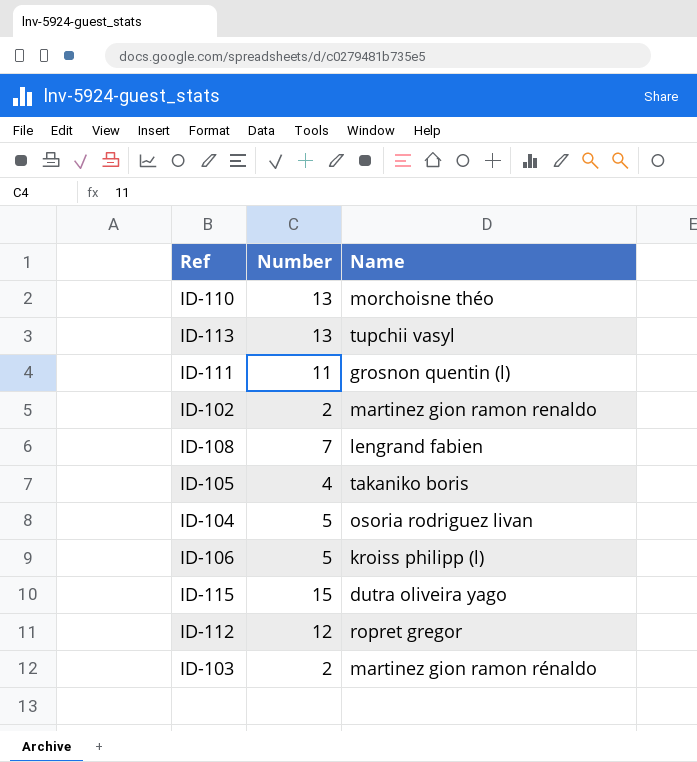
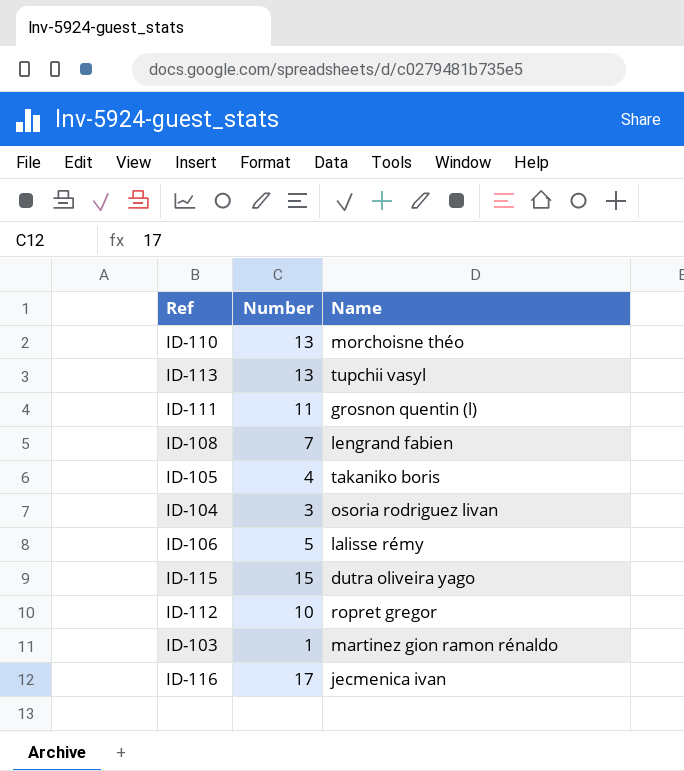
row ID-102: 2 | martinez gion ramon renaldo -> none
ID-104 | Number: 5 -> 3
ID-106 | Name: kroiss philipp (l) -> lalisse rémy
ID-112 | Number: 12 -> 10
ID-103 | Number: 2 -> 1
row ID-116: none -> 17 | jecmenica ivan

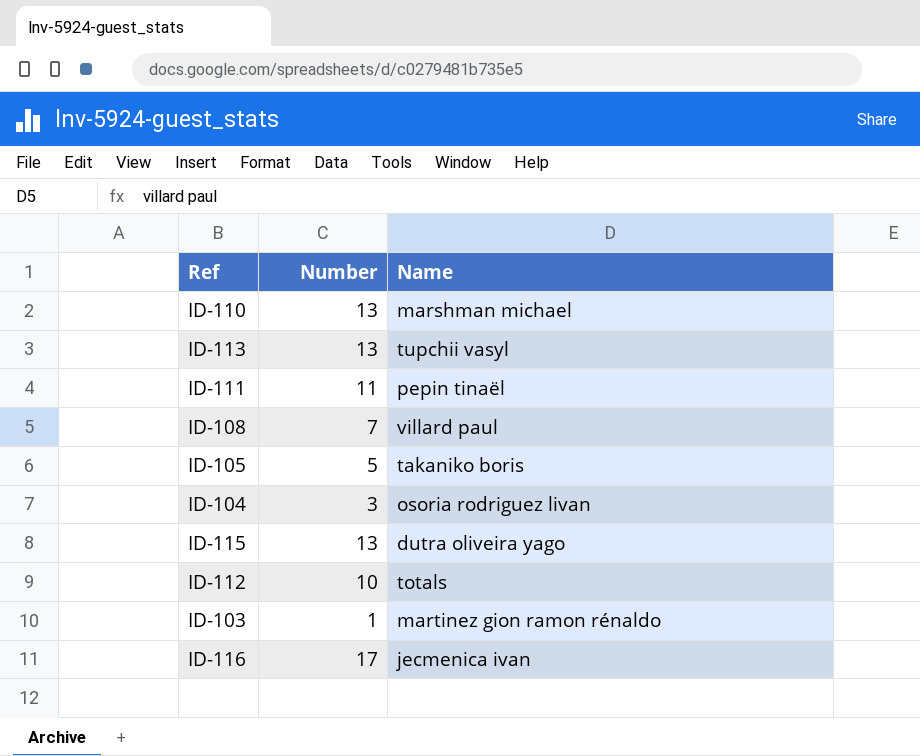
row ID-106: 5 | lalisse rémy -> none
ID-110 | Name: morchoisne théo -> marshman michael
ID-111 | Name: grosnon quentin (l) -> pepin tinaël
ID-108 | Name: lengrand fabien -> villard paul
ID-105 | Number: 4 -> 5
ID-115 | Number: 15 -> 13
ID-112 | Name: ropret gregor -> totals

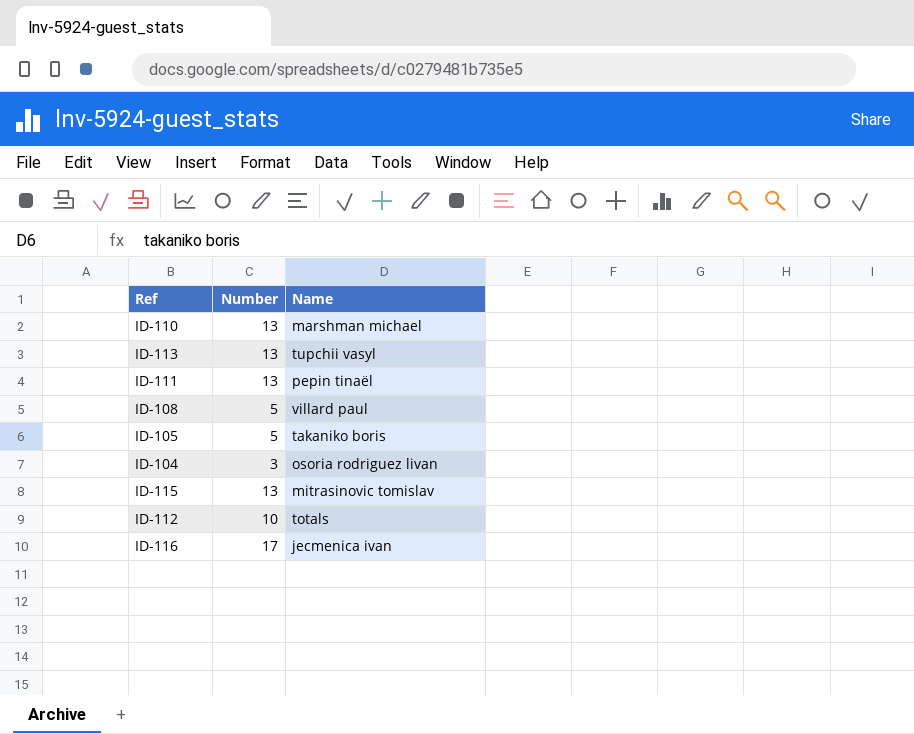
row ID-103: 1 | martinez gion ramon rénaldo -> none
ID-111 | Number: 11 -> 13
ID-108 | Number: 7 -> 5
ID-115 | Name: dutra oliveira yago -> mitrasinovic tomislav

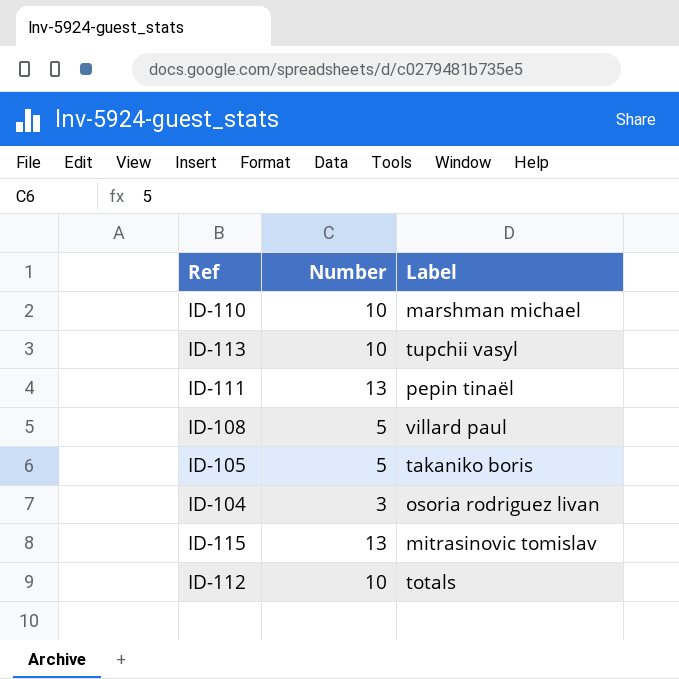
column name: Name -> Label
row ID-116: 17 | jecmenica ivan -> none
ID-110 | Number: 13 -> 10
ID-113 | Number: 13 -> 10

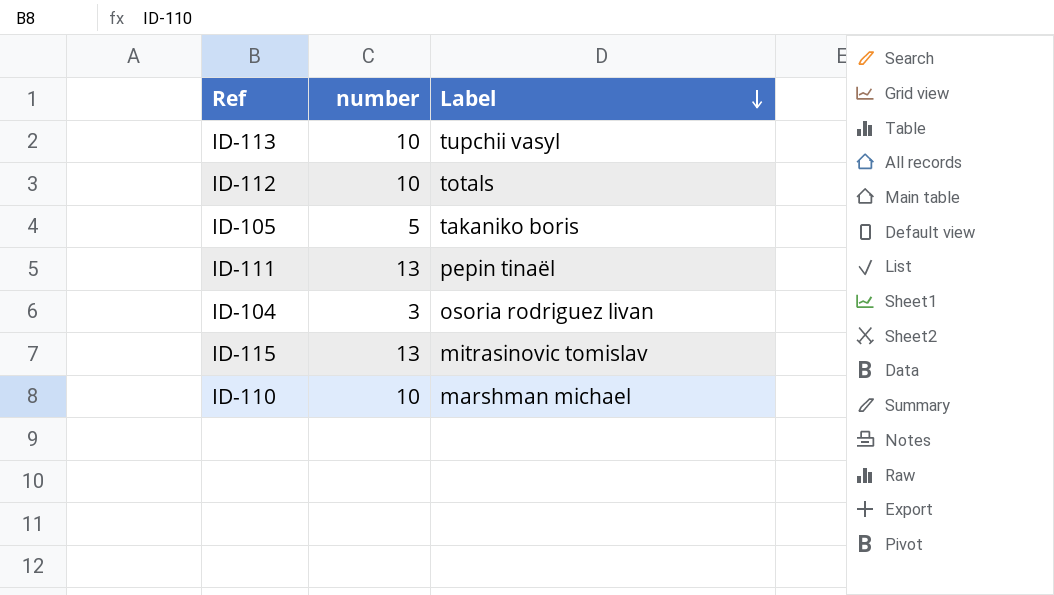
row order: none -> Label descending
column name: Number -> number
row ID-108: 5 | villard paul -> none

